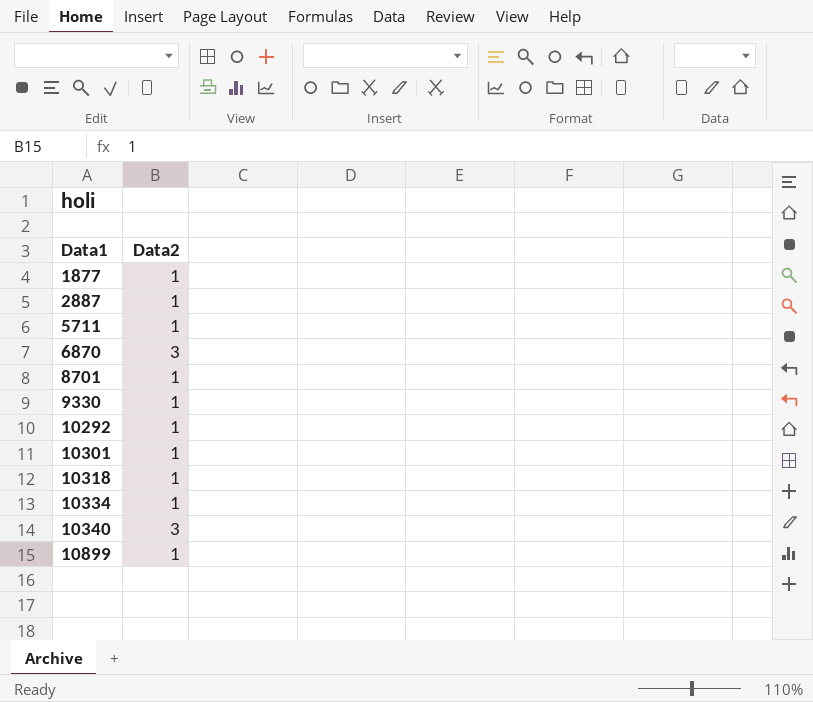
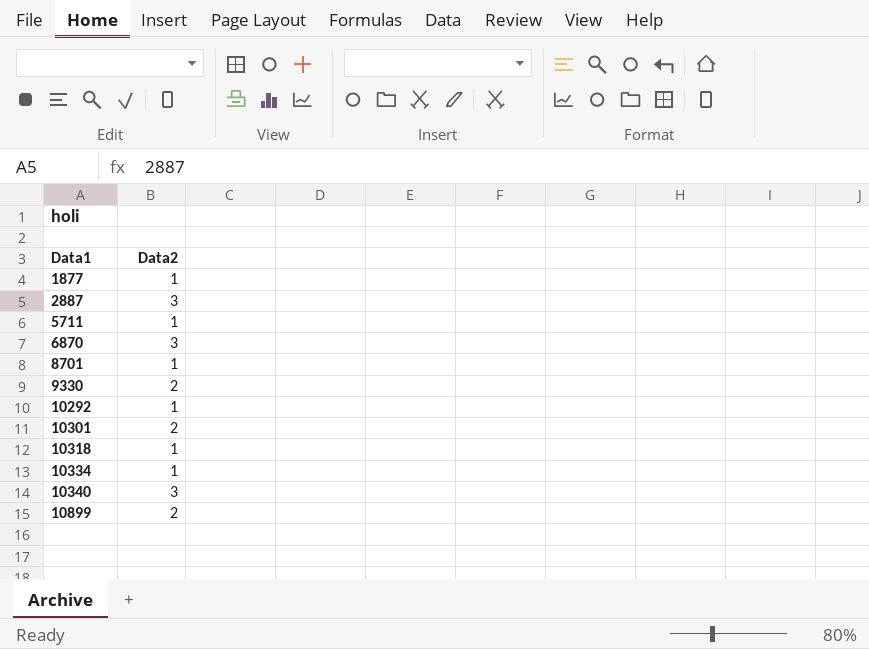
2887 | Data2: 1 -> 3
9330 | Data2: 1 -> 2
10301 | Data2: 1 -> 2
10899 | Data2: 1 -> 2

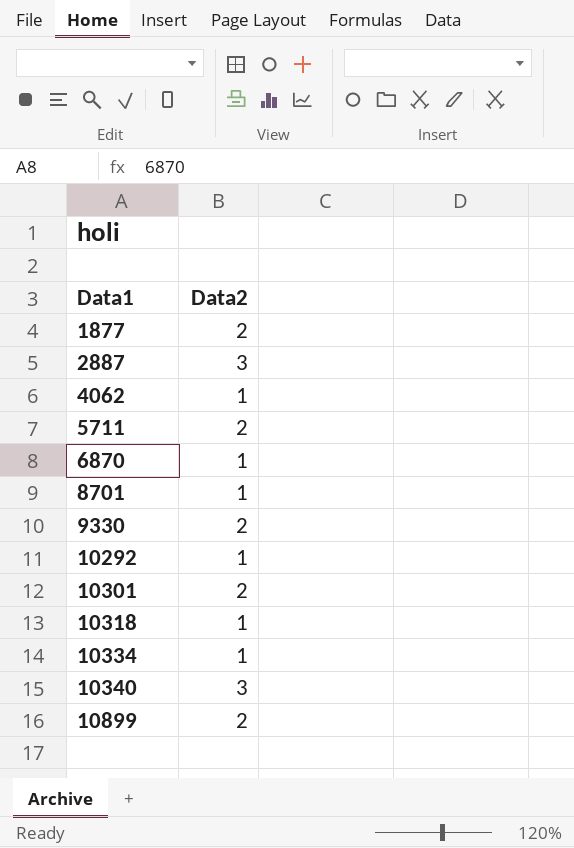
1877 | Data2: 1 -> 2
row 4062: none -> 1
5711 | Data2: 1 -> 2
6870 | Data2: 3 -> 1

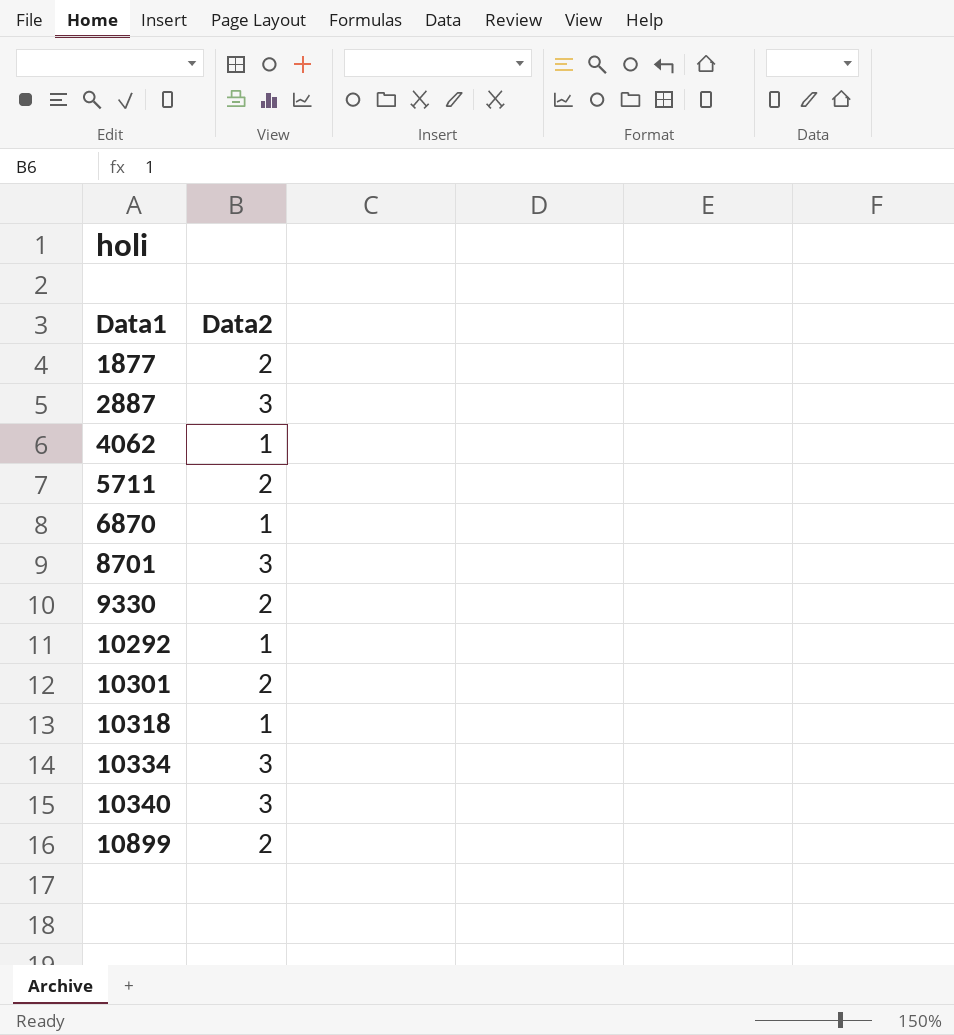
8701 | Data2: 1 -> 3
10334 | Data2: 1 -> 3

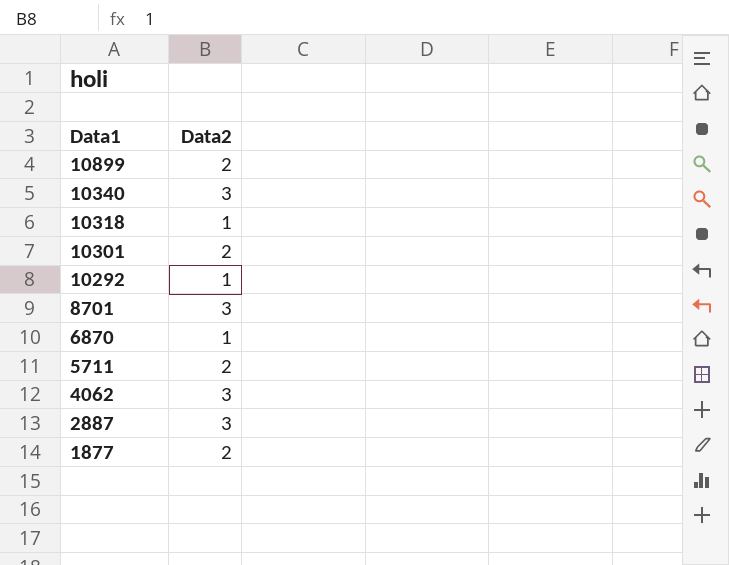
row order: Data1 ascending -> Data1 descending
row 9330: 2 -> none
row 10334: 3 -> none
4062 | Data2: 1 -> 3

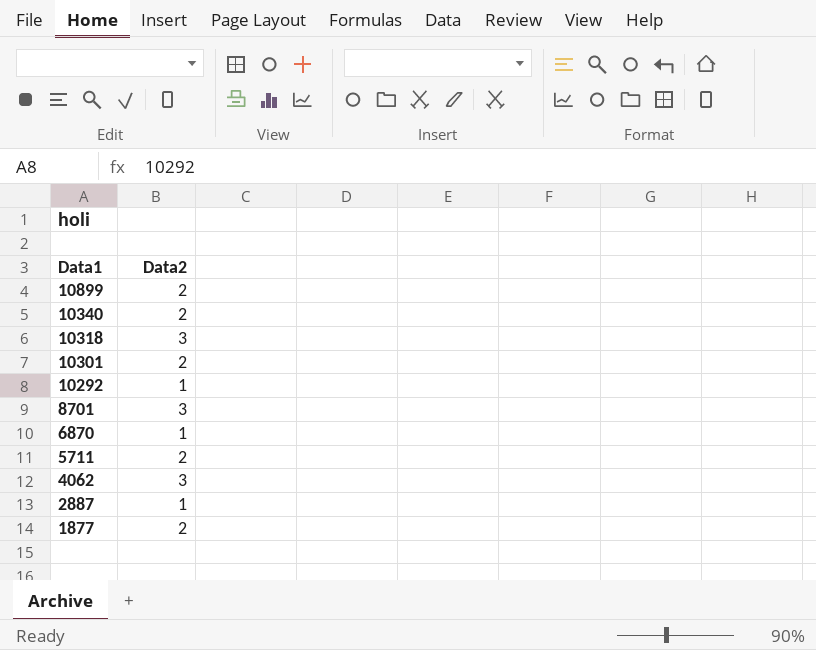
10340 | Data2: 3 -> 2
10318 | Data2: 1 -> 3
2887 | Data2: 3 -> 1

